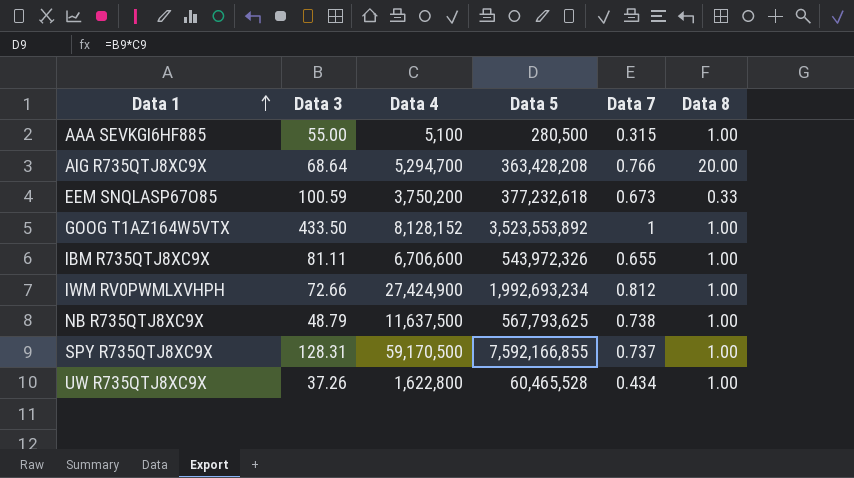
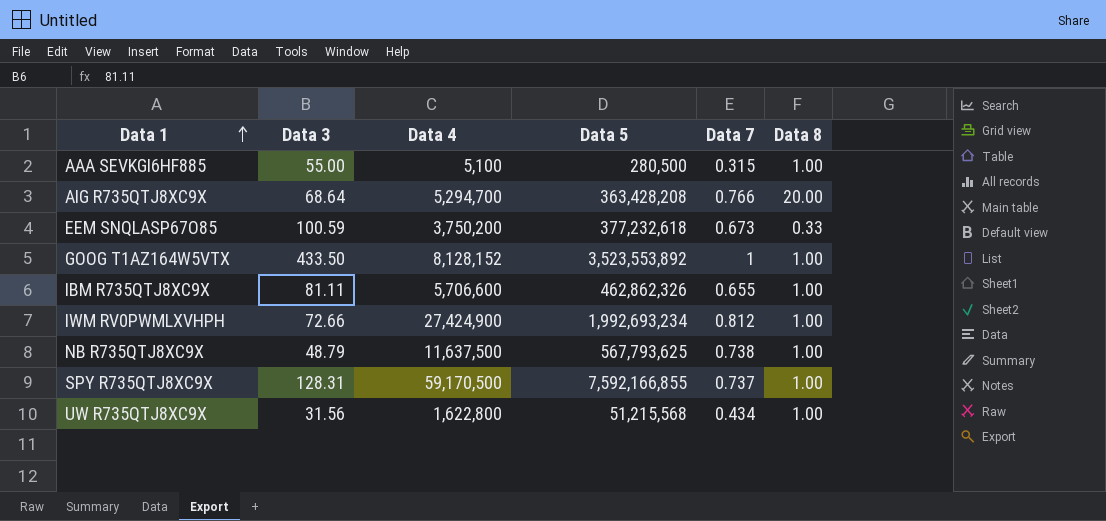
IBM R735QTJ8XC9X | Data 4: 6,706,600 -> 5,706,600
IBM R735QTJ8XC9X | Data 5: 543,972,326 -> 462,862,326
UW R735QTJ8XC9X | Data 3: 37.26 -> 31.56
UW R735QTJ8XC9X | Data 5: 60,465,528 -> 51,215,568

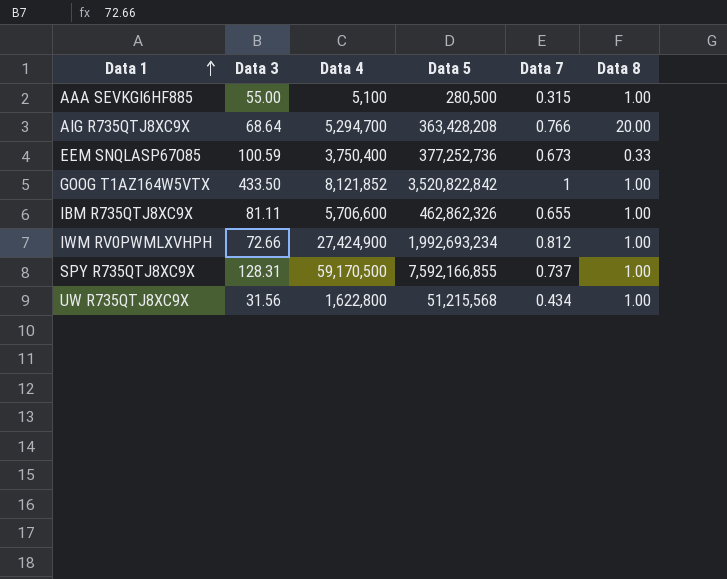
row NB R735QTJ8XC9X: 48.79 | 11,637,500 | 567,793,625 | 0.738 | 1.00 -> none
EEM SNQLASP67O85 | Data 4: 3,750,200 -> 3,750,400
EEM SNQLASP67O85 | Data 5: 377,232,618 -> 377,252,736
GOOG T1AZ164W5VTX | Data 4: 8,128,152 -> 8,121,852
GOOG T1AZ164W5VTX | Data 5: 3,523,553,892 -> 3,520,822,842

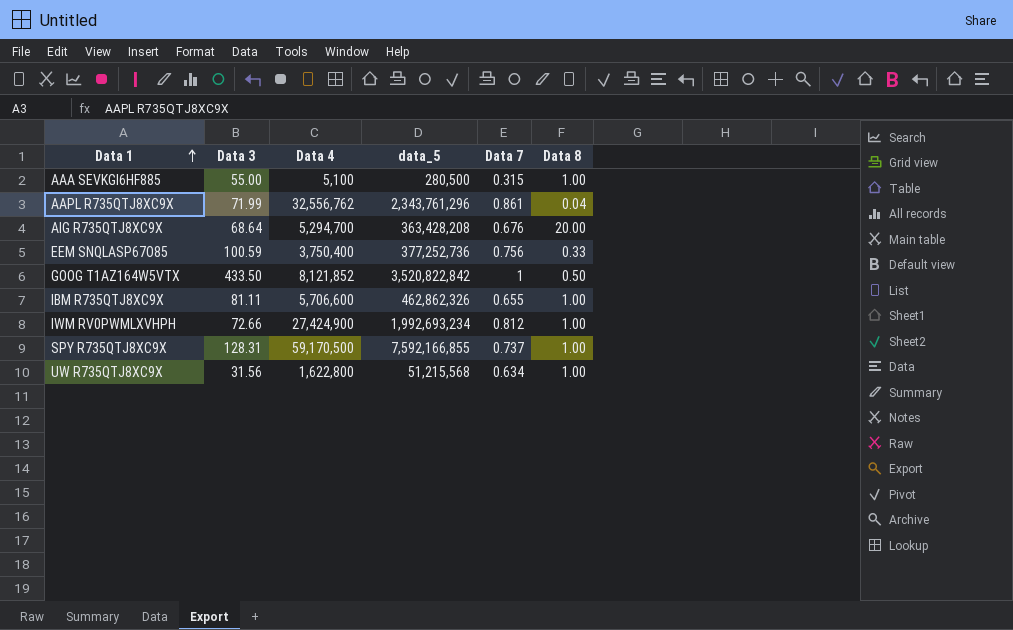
column name: Data 5 -> data_5
row AAPL R735QTJ8XC9X: none -> 71.99 | 32,556,762 | 2,343,761,296 | 0.861 | 0.04
AIG R735QTJ8XC9X | Data 7: 0.766 -> 0.676
EEM SNQLASP67O85 | Data 7: 0.673 -> 0.756
GOOG T1AZ164W5VTX | Data 8: 1.00 -> 0.50
UW R735QTJ8XC9X | Data 7: 0.434 -> 0.634

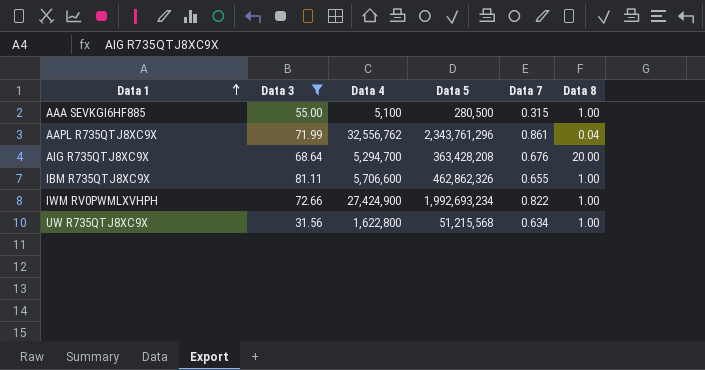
filter: none -> Data 3 <= 81.11
column name: data_5 -> Data 5
IWM RV0PWMLXVHPH | Data 7: 0.812 -> 0.822

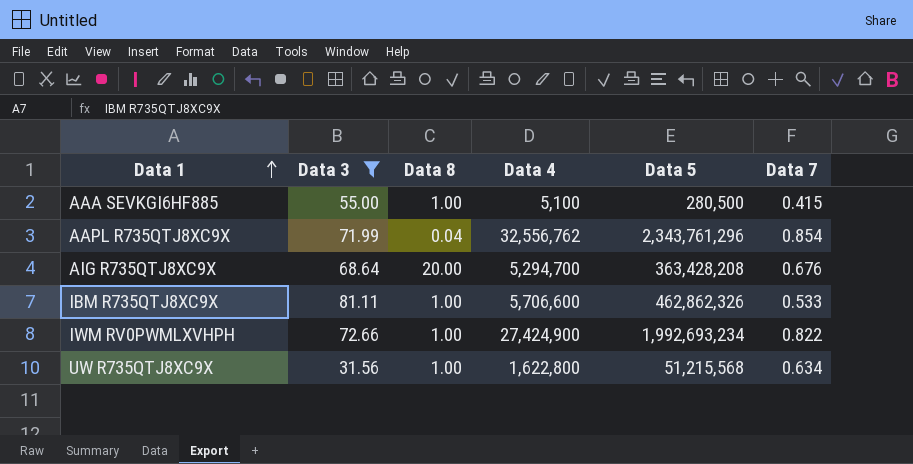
column Data 8 | position: 6 -> 3
AAA SEVKGI6HF885 | Data 7: 0.315 -> 0.415
AAPL R735QTJ8XC9X | Data 7: 0.861 -> 0.854
IBM R735QTJ8XC9X | Data 7: 0.655 -> 0.533

